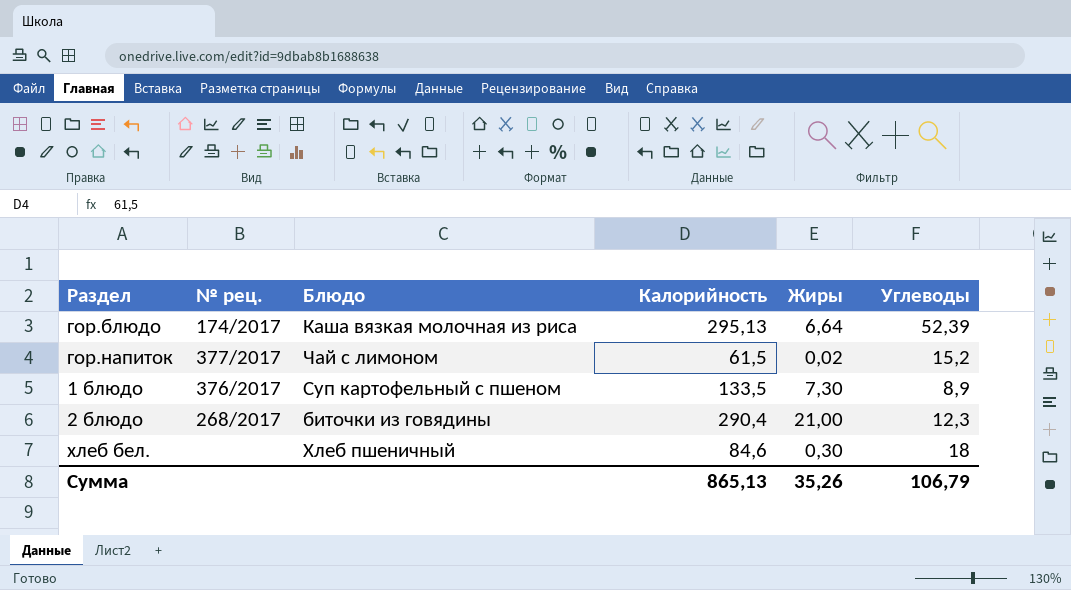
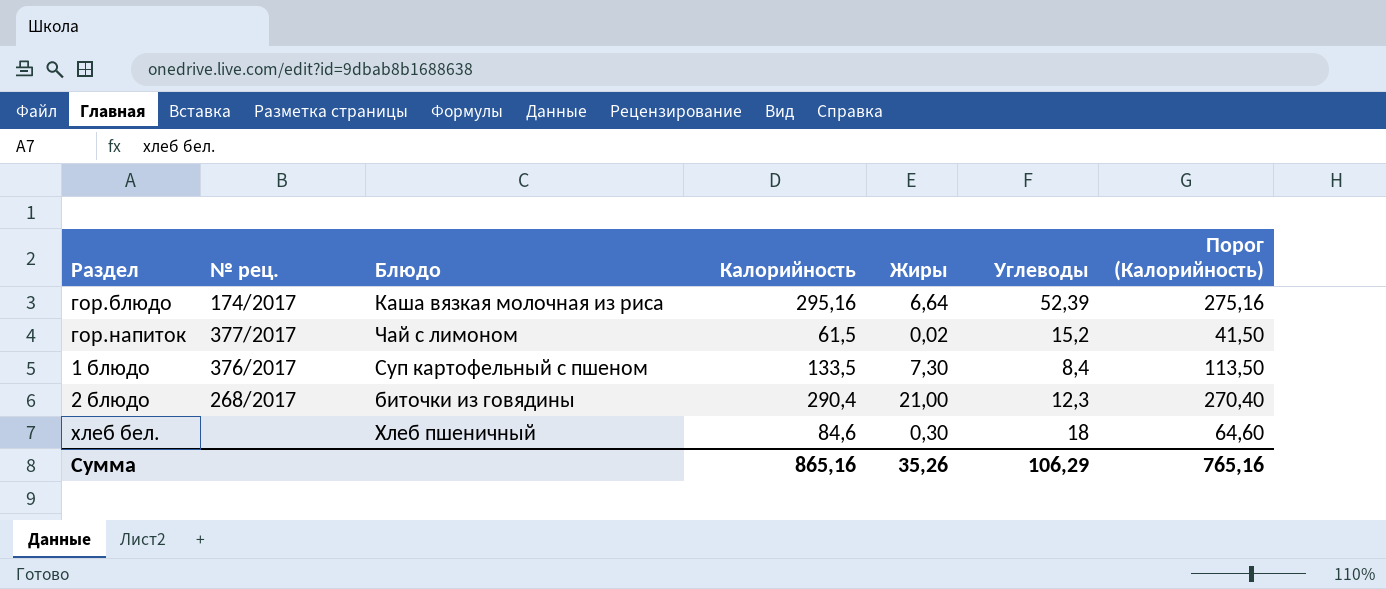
column Порог (Калорийность) | formula: none -> [Калорийность] - 20
гор.блюдо | Калорийность: 295,13 -> 295,16
1 блюдо | Углеводы: 8,9 -> 8,4
Сумма | Калорийность: 865,13 -> 865,16
Сумма | Углеводы: 106,79 -> 106,29

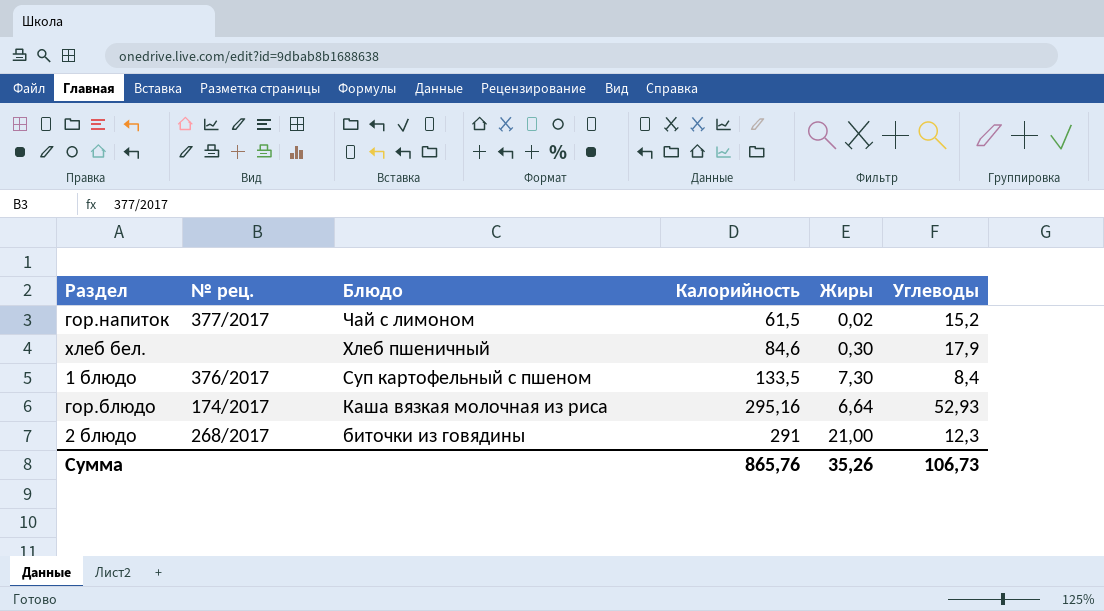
row order: none -> Блюдо descending
column Порог (Калорийность) | formula: [Калорийность] - 20 -> none
хлеб бел. | Углеводы: 18 -> 17,9
гор.блюдо | Углеводы: 52,39 -> 52,93
2 блюдо | Калорийность: 290,4 -> 291
Сумма | Калорийность: 865,16 -> 865,76
Сумма | Углеводы: 106,29 -> 106,73

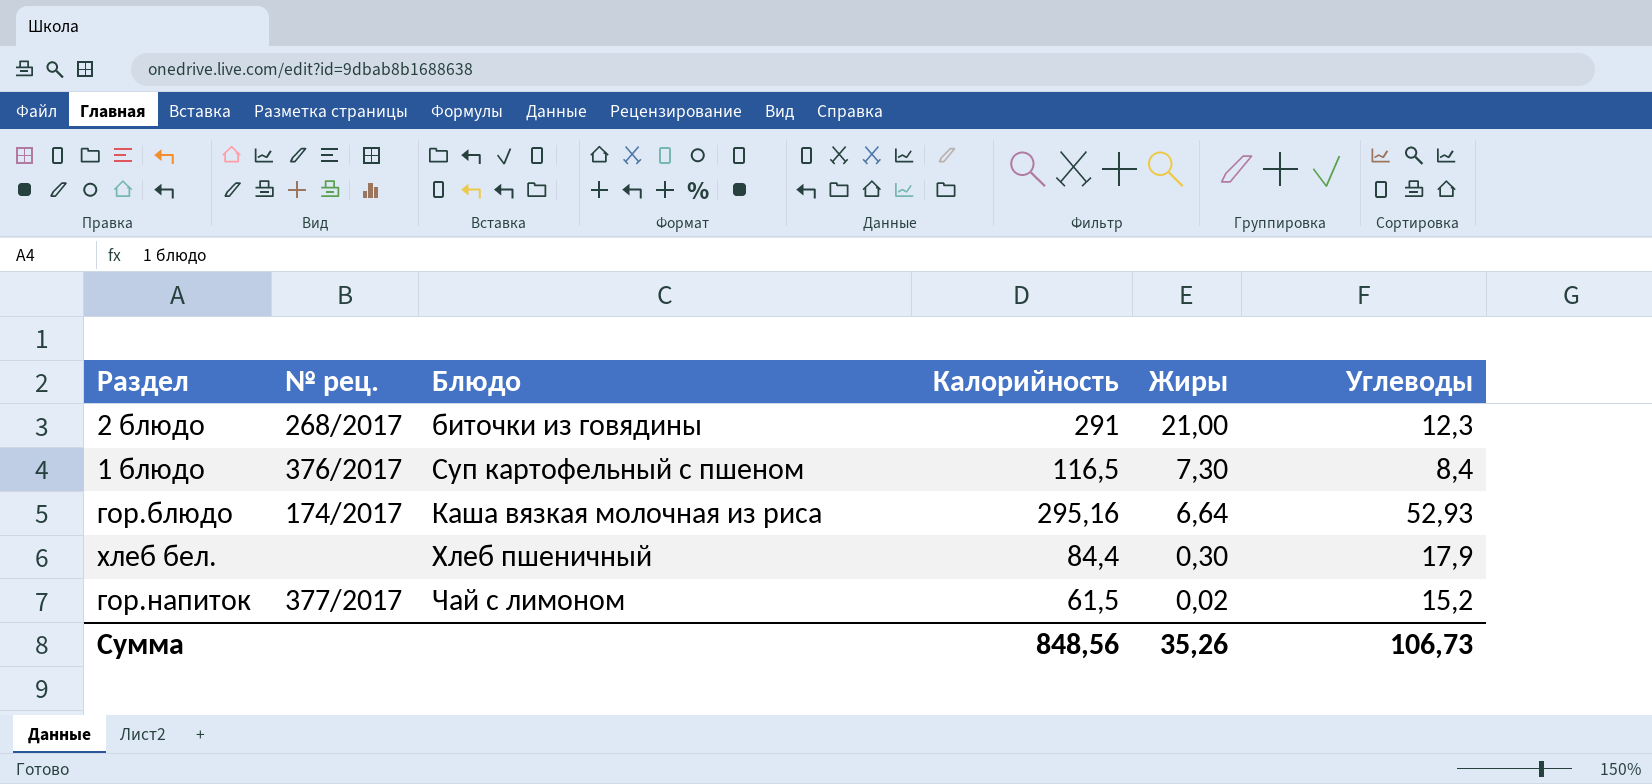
row order: Блюдо descending -> Жиры descending
1 блюдо | Калорийность: 133,5 -> 116,5
хлеб бел. | Калорийность: 84,6 -> 84,4
Сумма | Калорийность: 865,76 -> 848,56

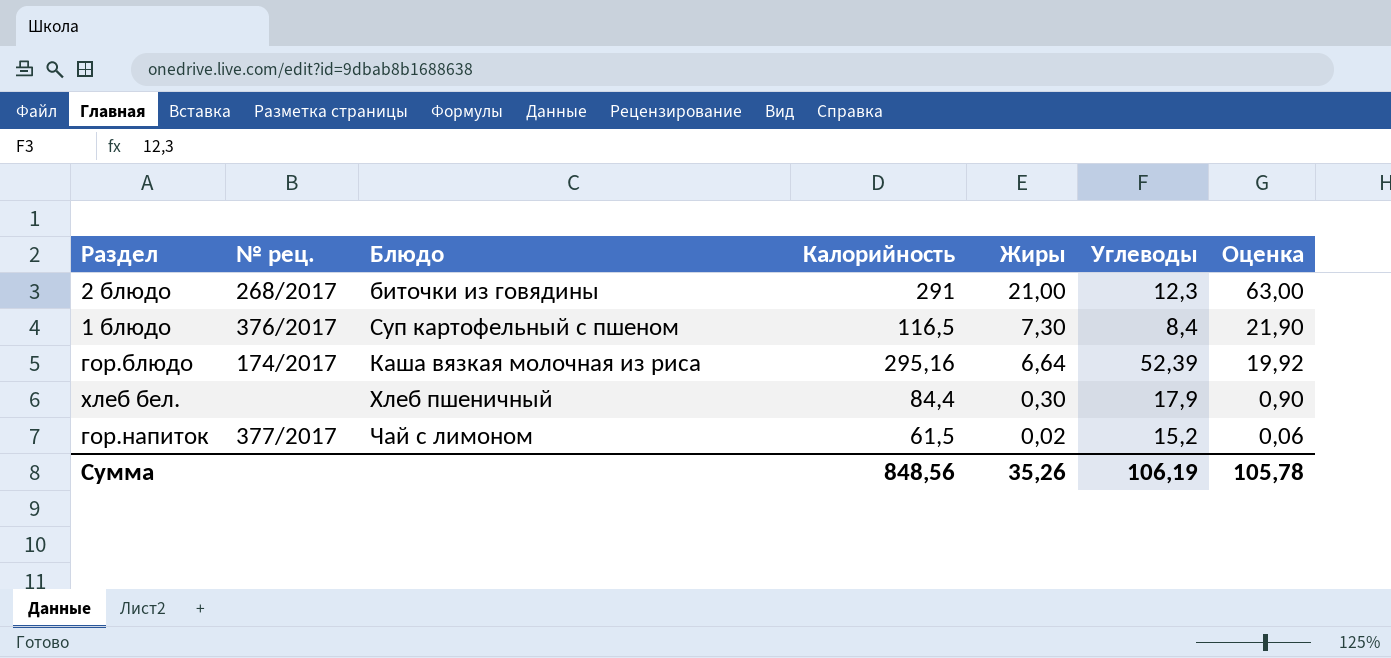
column Оценка | formula: none -> [Жиры] * 3
гор.блюдо | Углеводы: 52,93 -> 52,39
Сумма | Углеводы: 106,73 -> 106,19

